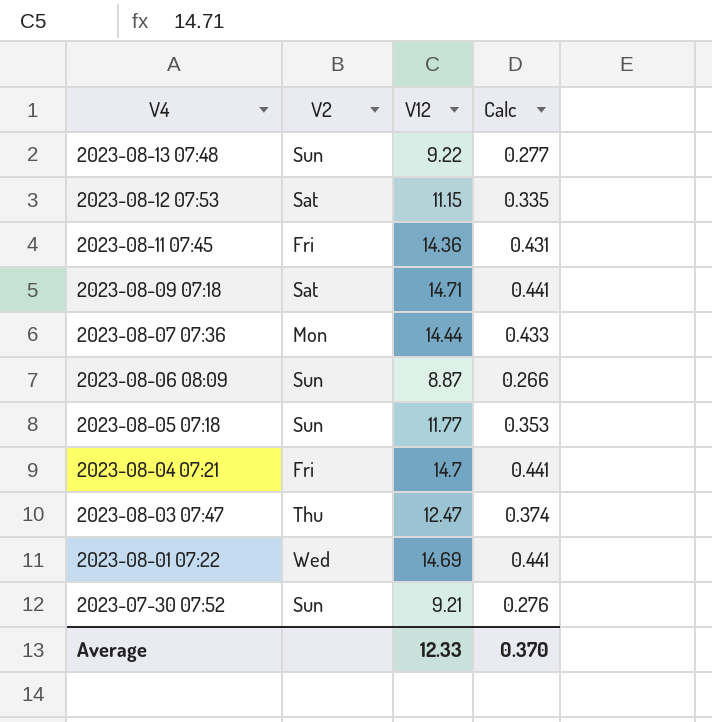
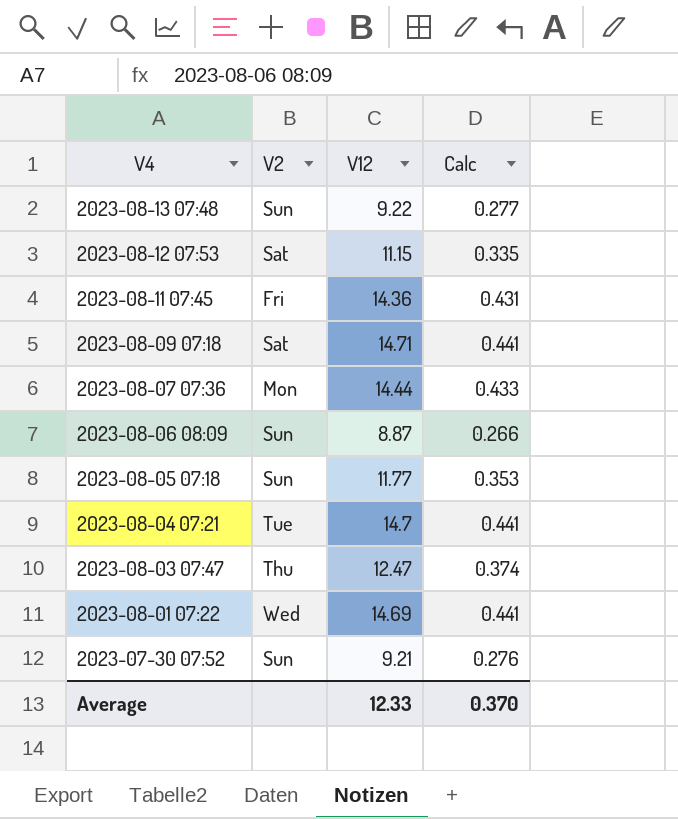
2023-08-04 07:21 | V2: Fri -> Tue

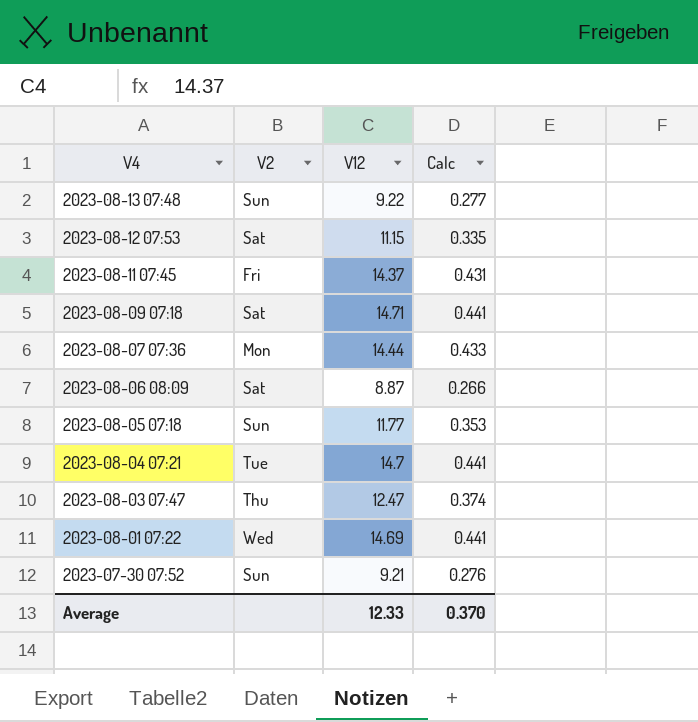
2023-08-11 07:45 | V12: 14.36 -> 14.37
2023-08-06 08:09 | V2: Sun -> Sat

